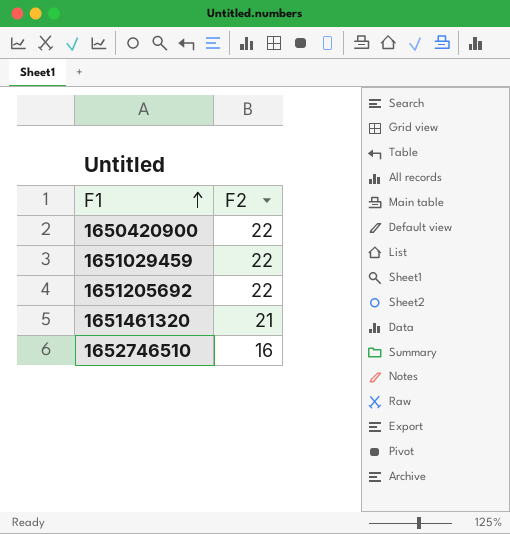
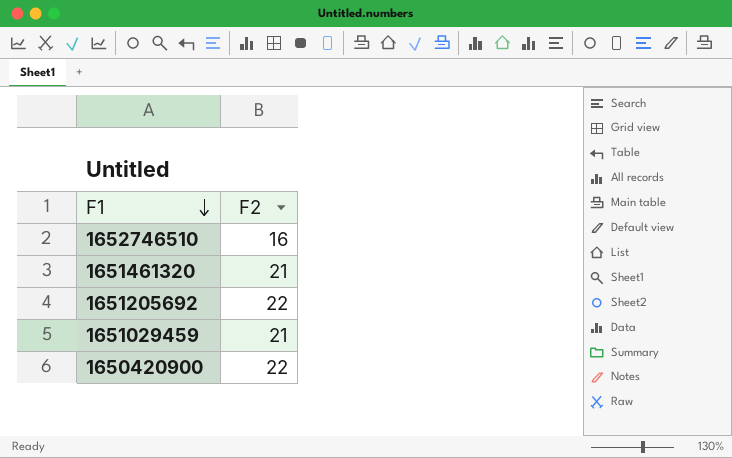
row order: F1 ascending -> F1 descending
1651029459 | F2: 22 -> 21

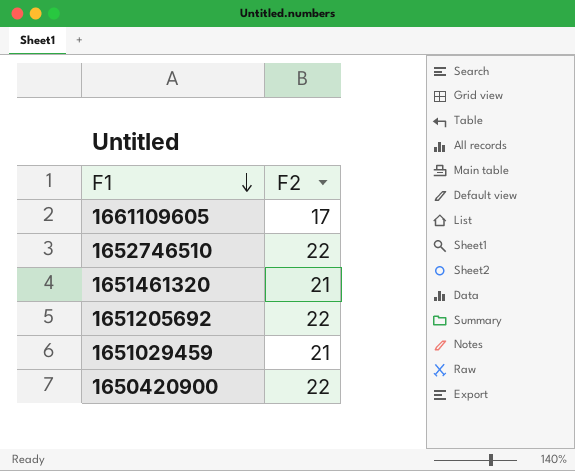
row 1661109605: none -> 17
1652746510 | F2: 16 -> 22

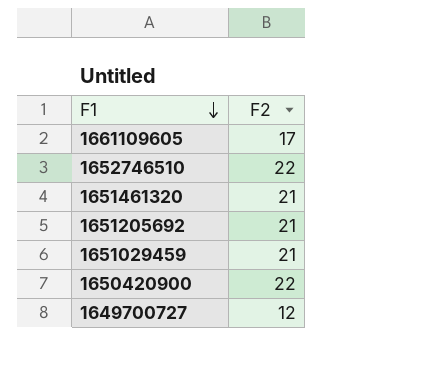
1651205692 | F2: 22 -> 21
row 1649700727: none -> 12

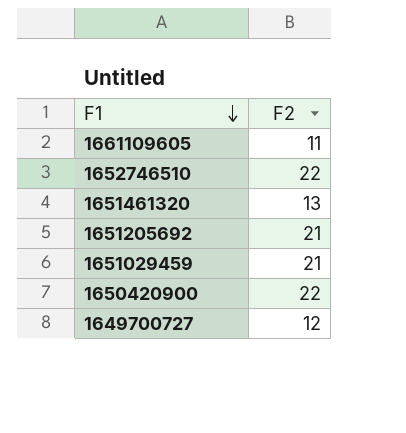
1661109605 | F2: 17 -> 11
1651461320 | F2: 21 -> 13

